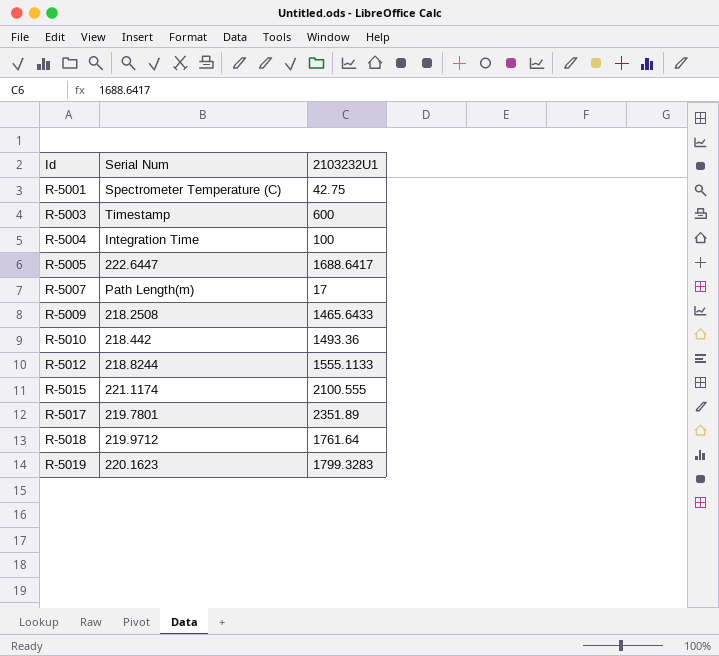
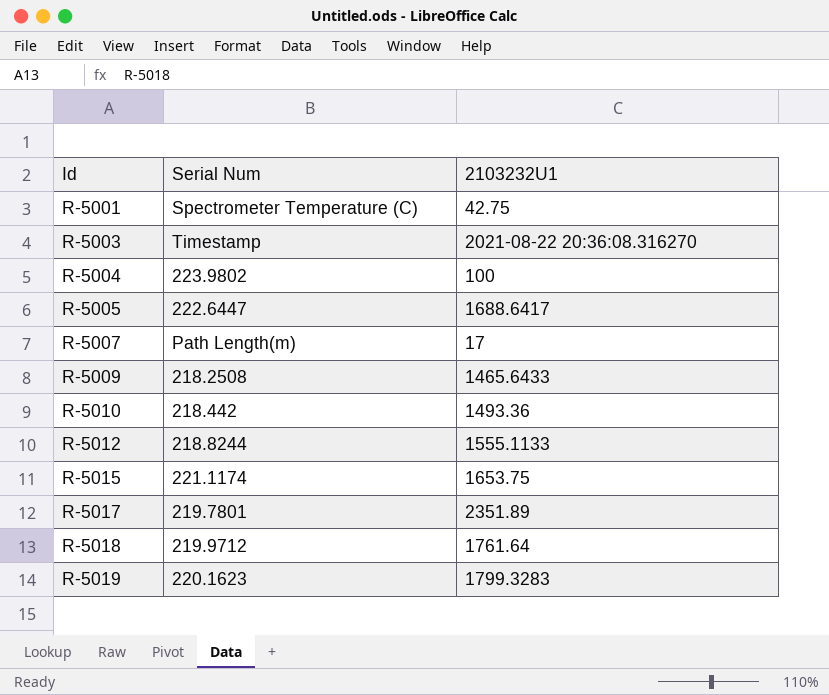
R-5003 | 2103232U1: 600 -> 2021-08-22 20:36:08.316270
R-5004 | Serial Num: Integration Time -> 223.9802
R-5015 | 2103232U1: 2100.555 -> 1653.75

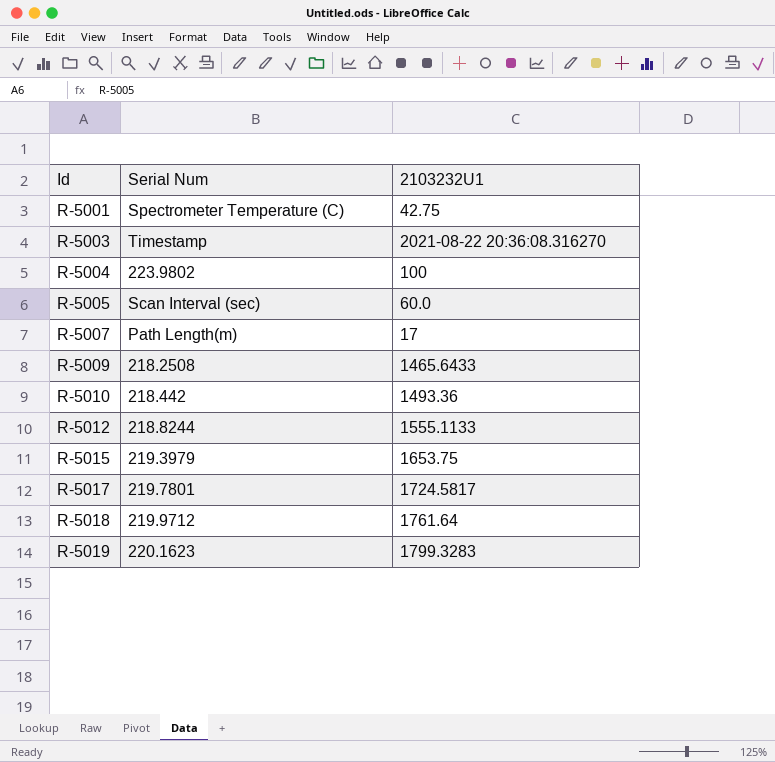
R-5005 | Serial Num: 222.6447 -> Scan Interval (sec)
R-5005 | 2103232U1: 1688.6417 -> 60.0
R-5015 | Serial Num: 221.1174 -> 219.3979
R-5017 | 2103232U1: 2351.89 -> 1724.5817

